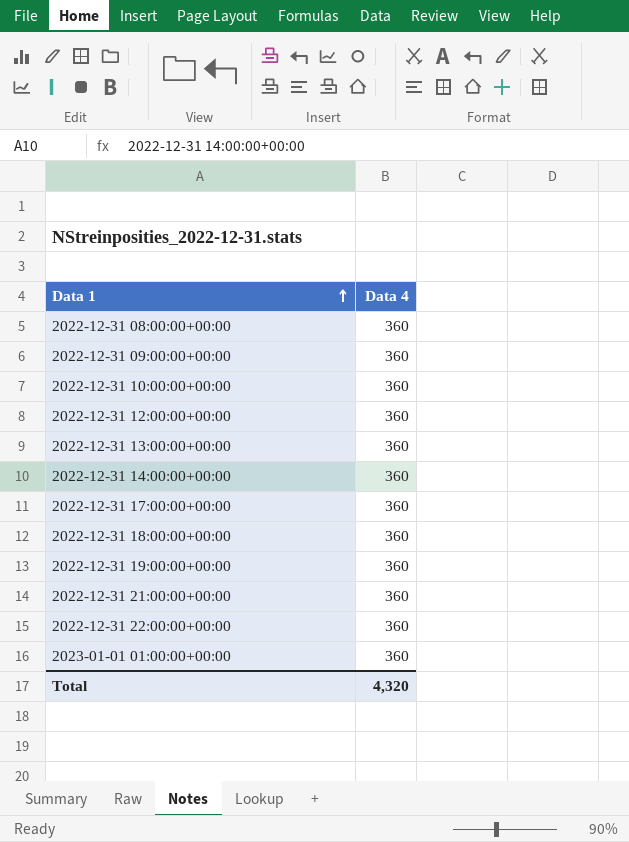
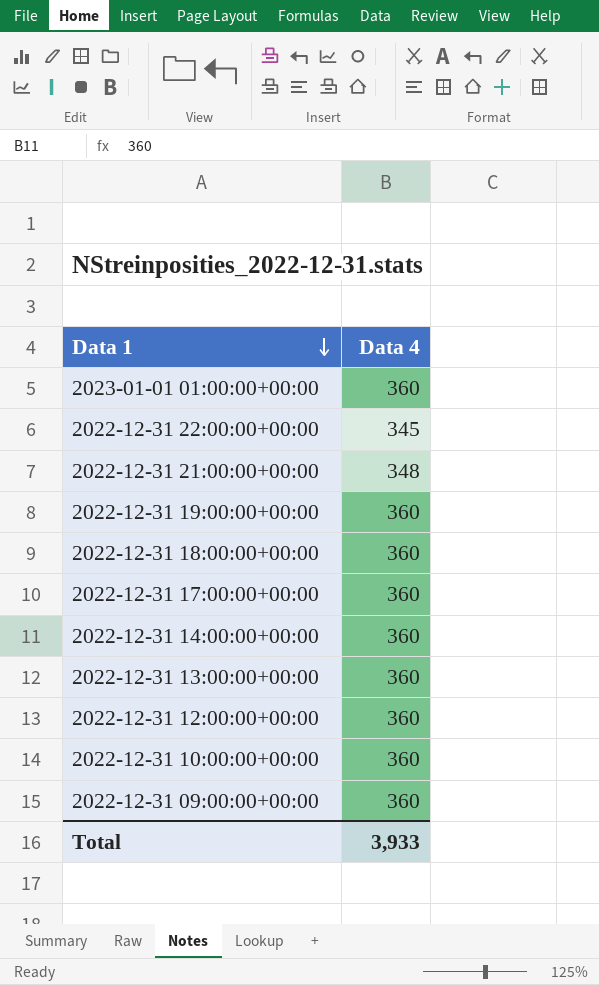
row order: Data 1 ascending -> Data 1 descending
row 2022-12-31 08:00:00+00:00: 360 -> none
2022-12-31 22:00:00+00:00 | Data 4: 360 -> 345
2022-12-31 21:00:00+00:00 | Data 4: 360 -> 348
Total | Data 4: 4,320 -> 3,933

